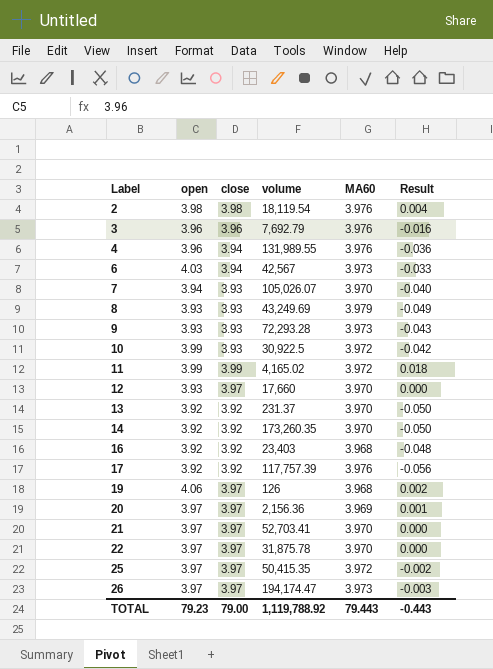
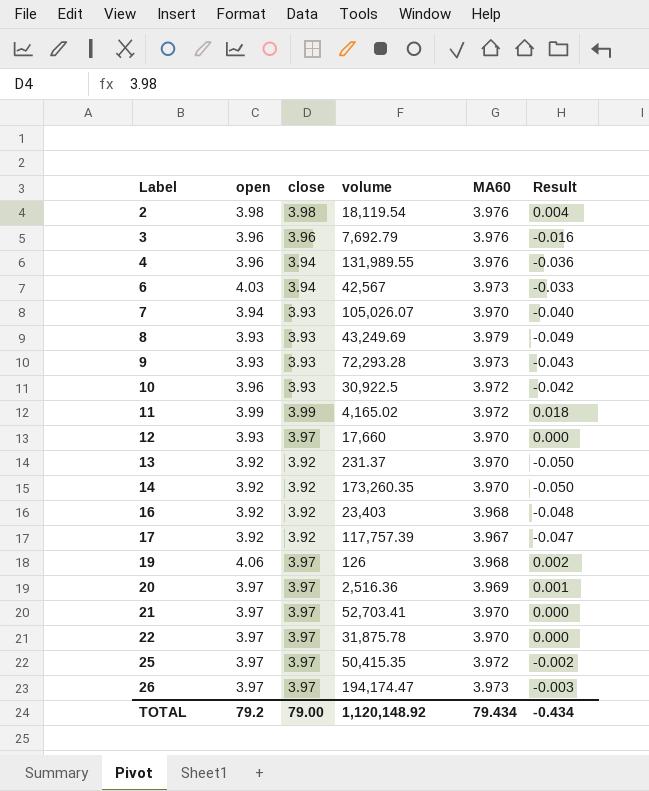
10 | open: 3.99 -> 3.96
17 | MA60: 3.976 -> 3.967
17 | Result: -0.056 -> -0.047
20 | volume: 2,156.36 -> 2,516.36
TOTAL | open: 79.23 -> 79.2
TOTAL | volume: 1,119,788.92 -> 1,120,148.92
TOTAL | MA60: 79.443 -> 79.434
TOTAL | Result: -0.443 -> -0.434

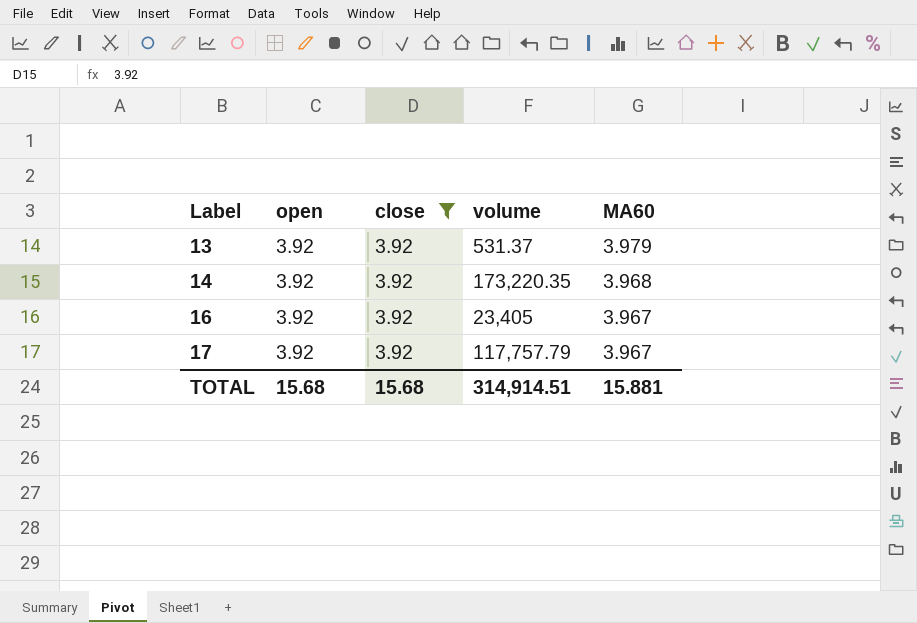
filter: none -> close = 3.92
column Result | formula: [close] - [MA60] -> none
13 | volume: 231.37 -> 531.37
13 | MA60: 3.970 -> 3.979
14 | volume: 173,260.35 -> 173,220.35
14 | MA60: 3.970 -> 3.968
16 | volume: 23,403 -> 23,405
16 | MA60: 3.968 -> 3.967
17 | volume: 117,757.39 -> 117,757.79
TOTAL | open: 79.2 -> 15.68
TOTAL | close: 79.00 -> 15.68
TOTAL | volume: 1,120,148.92 -> 314,914.51
TOTAL | MA60: 79.434 -> 15.881

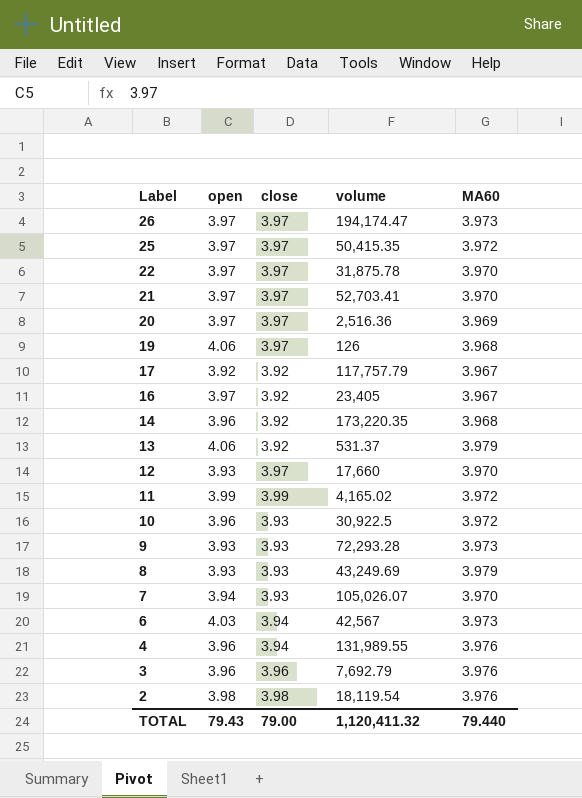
filter: close = 3.92 -> none
row order: Label ascending -> Label descending
16 | open: 3.92 -> 3.97
14 | open: 3.92 -> 3.96
13 | open: 3.92 -> 4.06
TOTAL | open: 15.68 -> 79.43
TOTAL | close: 15.68 -> 79.00
TOTAL | volume: 314,914.51 -> 1,120,411.32
TOTAL | MA60: 15.881 -> 79.440

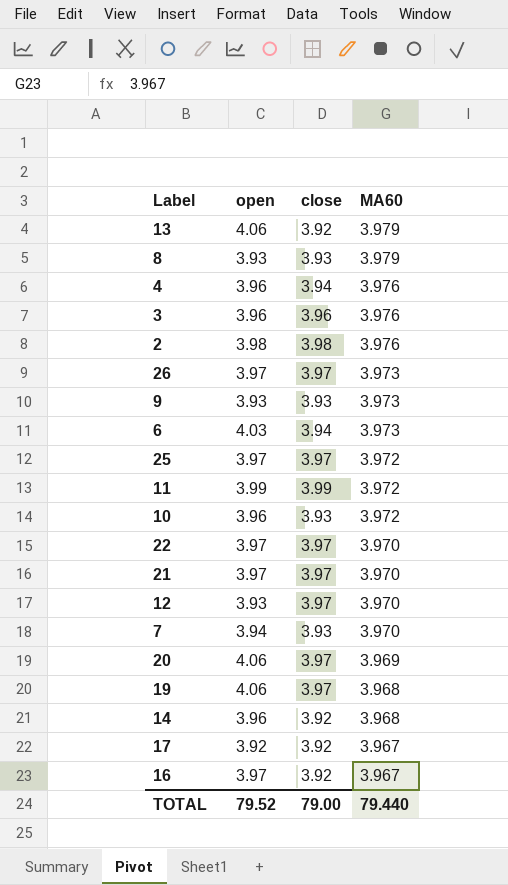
row order: Label descending -> MA60 descending
column volume | position: 4 -> none
20 | open: 3.97 -> 4.06
TOTAL | open: 79.43 -> 79.52

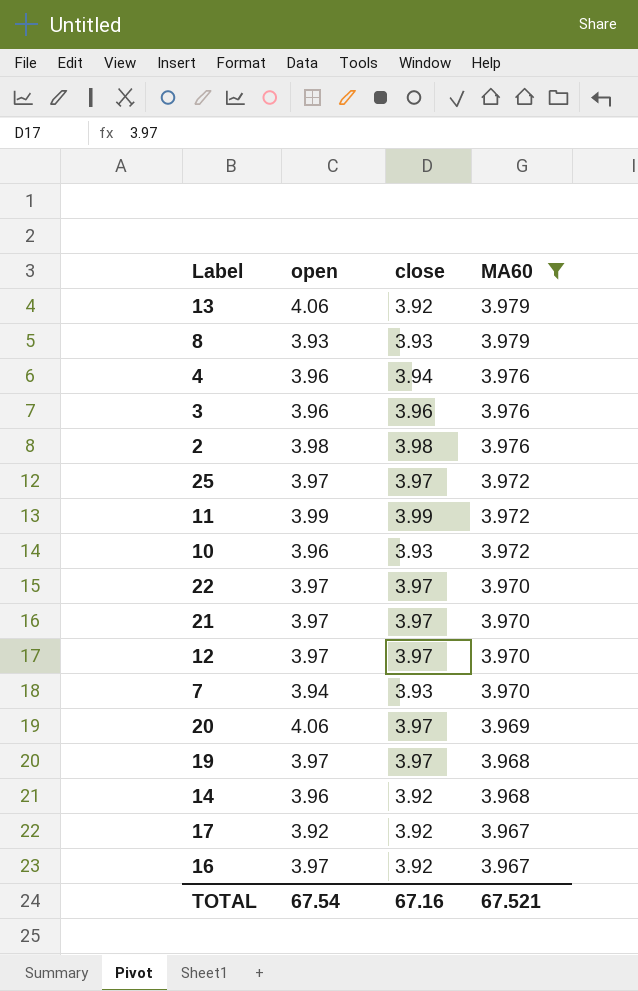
filter: none -> MA60 != 3.973
12 | open: 3.93 -> 3.97
19 | open: 4.06 -> 3.97
TOTAL | open: 79.52 -> 67.54
TOTAL | close: 79.00 -> 67.16
TOTAL | MA60: 79.440 -> 67.521

